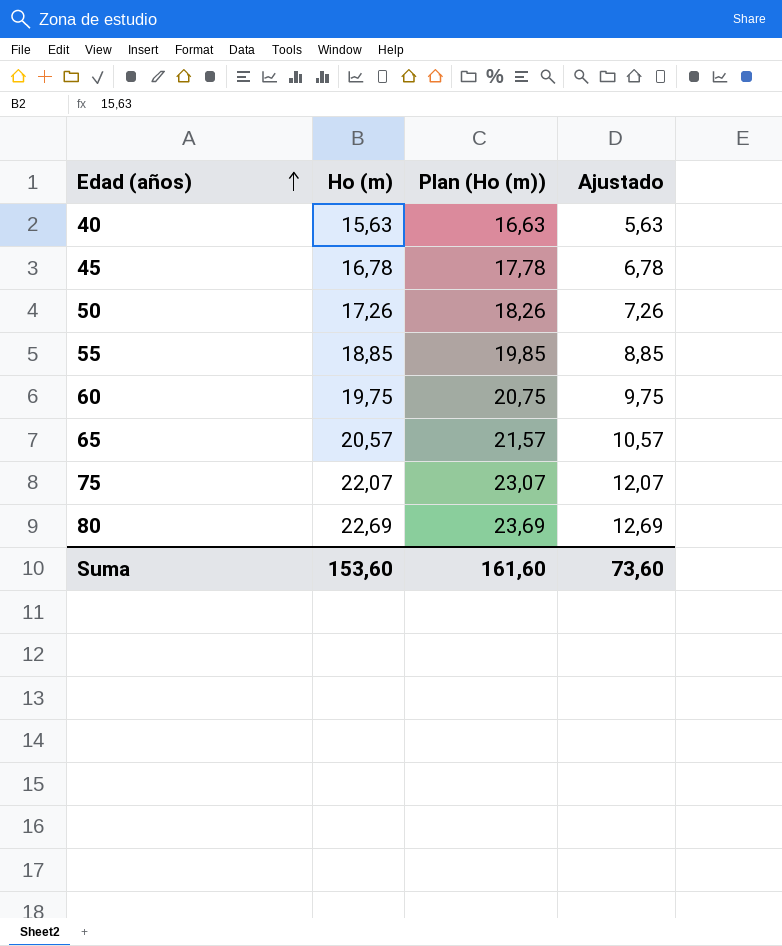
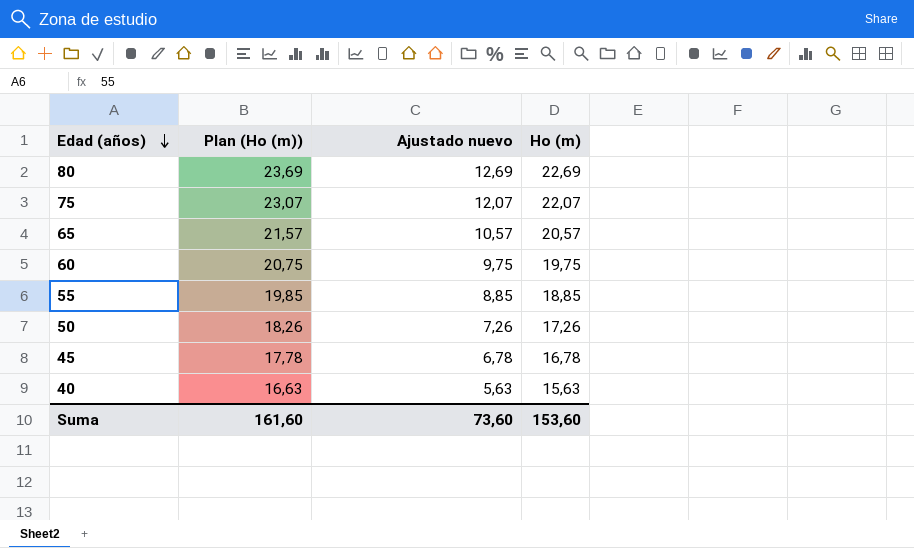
row order: Edad (años) ascending -> Edad (años) descending
column name: Ajustado -> Ajustado nuevo
column Ho (m) | position: 2 -> 4

